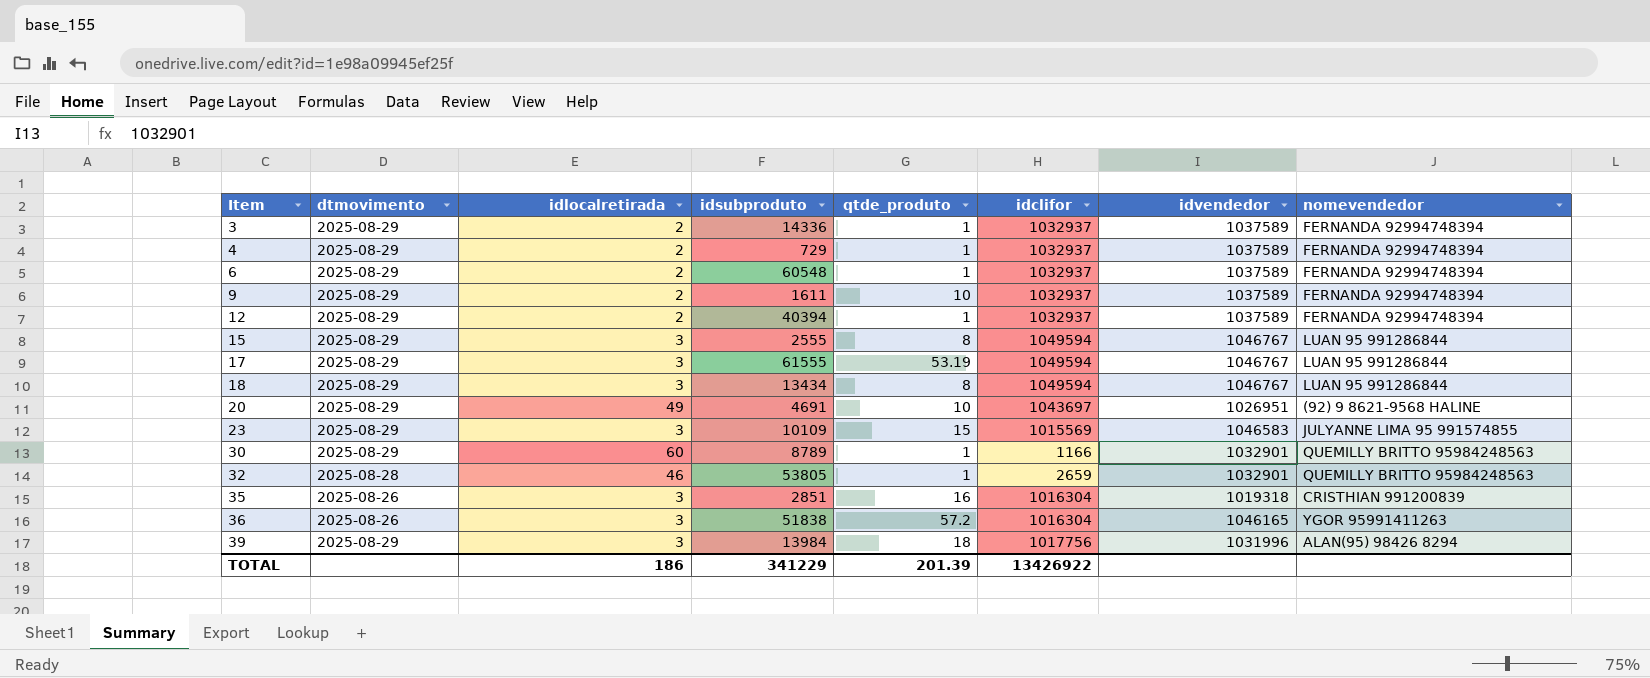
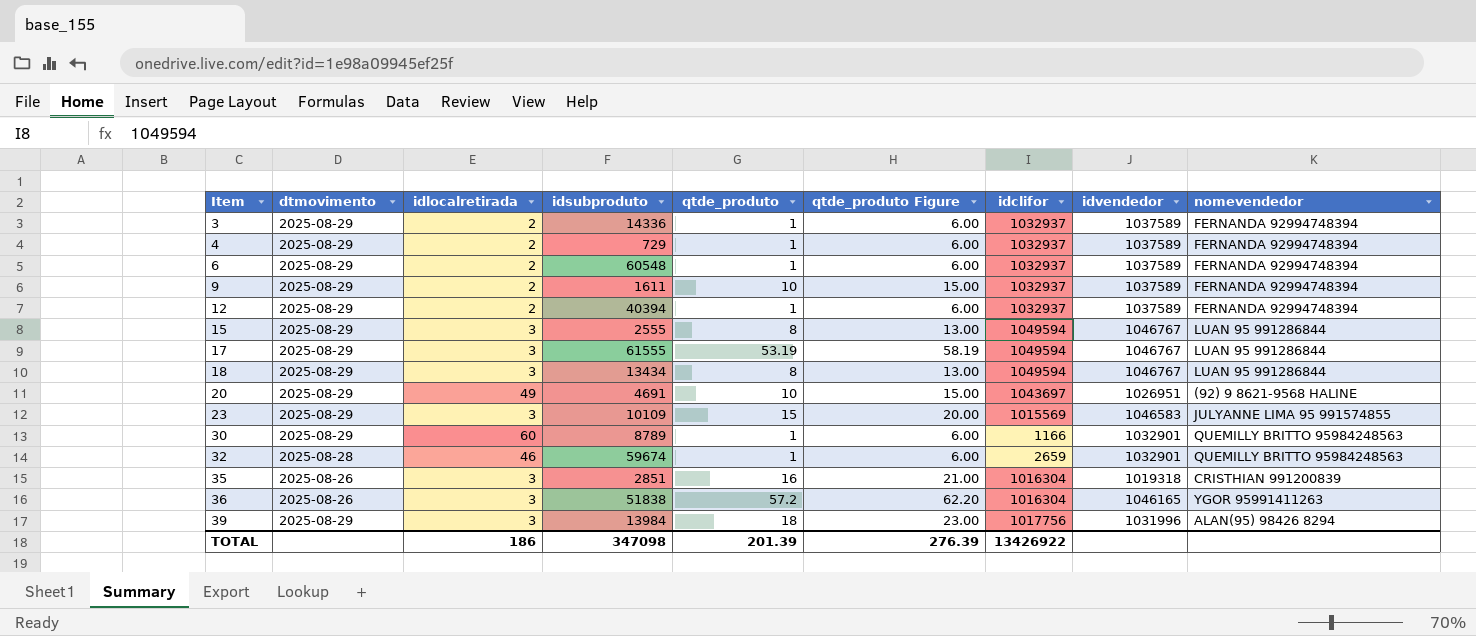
column qtde_produto Figure | formula: none -> [qtde_produto] + 5
32 | idsubproduto: 53805 -> 59674
TOTAL | idsubproduto: 341229 -> 347098

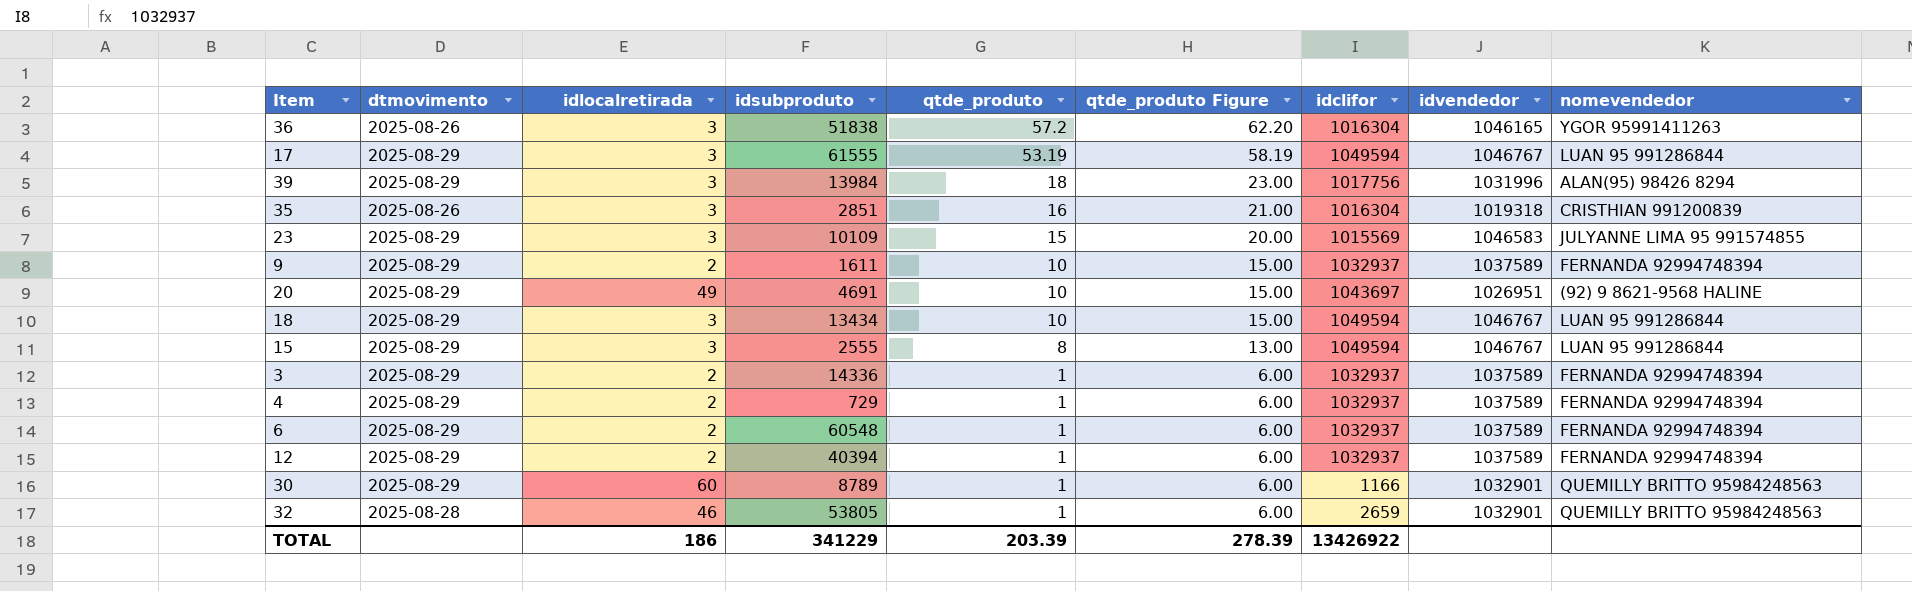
row order: Item ascending -> qtde_produto descending
18 | qtde_produto: 8 -> 10
18 | qtde_produto Figure: 13.00 -> 15.00
32 | idsubproduto: 59674 -> 53805
TOTAL | idsubproduto: 347098 -> 341229
TOTAL | qtde_produto: 201.39 -> 203.39
TOTAL | qtde_produto Figure: 276.39 -> 278.39

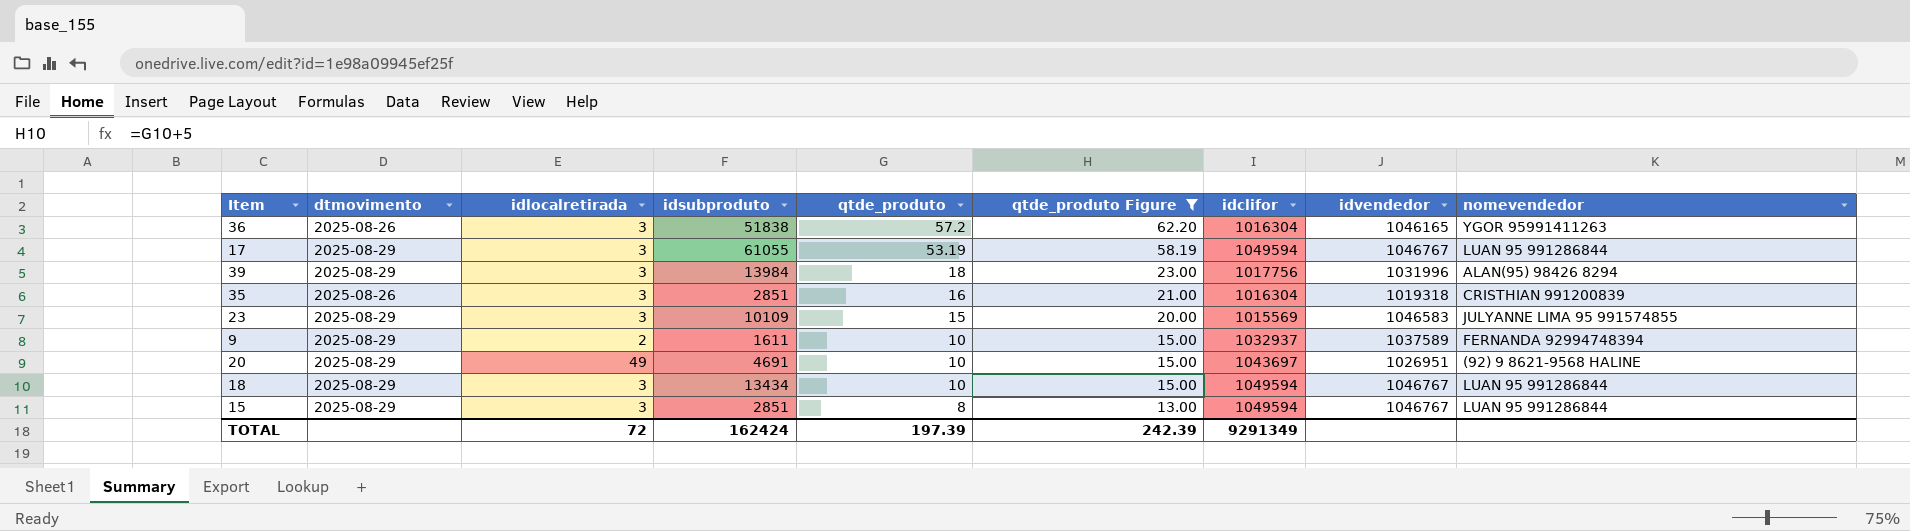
filter: none -> qtde_produto Figure != 6.00
17 | idsubproduto: 61555 -> 61055
15 | idsubproduto: 2555 -> 2851
TOTAL | idlocalretirada: 186 -> 72
TOTAL | idsubproduto: 341229 -> 162424
TOTAL | qtde_produto: 203.39 -> 197.39
TOTAL | qtde_produto Figure: 278.39 -> 242.39
TOTAL | idclifor: 13426922 -> 9291349

